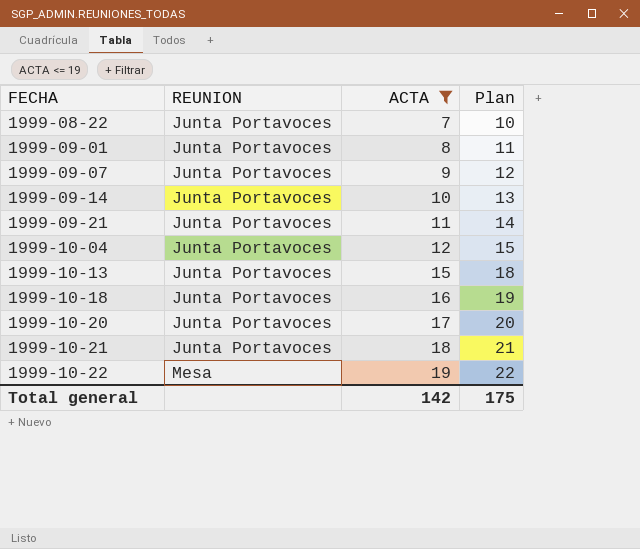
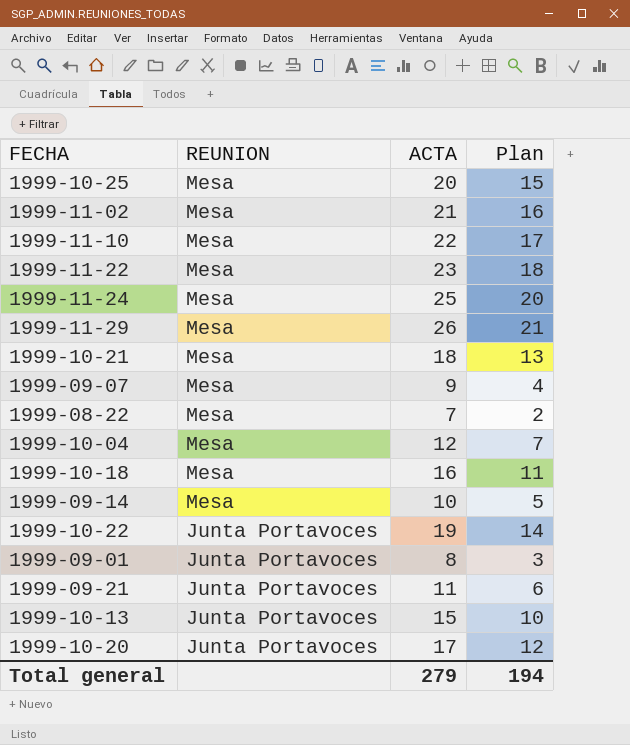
filter: ACTA <= 19 -> none
row order: FECHA ascending -> REUNION descending
column Plan | formula: [ACTA] + 3 -> [ACTA] - 5
1999-10-21 | REUNION: Junta Portavoces -> Mesa
1999-09-07 | REUNION: Junta Portavoces -> Mesa
1999-08-22 | REUNION: Junta Portavoces -> Mesa
1999-10-04 | REUNION: Junta Portavoces -> Mesa
1999-10-18 | REUNION: Junta Portavoces -> Mesa
1999-09-14 | REUNION: Junta Portavoces -> Mesa
1999-10-22 | REUNION: Mesa -> Junta Portavoces
Total general | ACTA: 142 -> 279
Total general | Plan: 175 -> 194

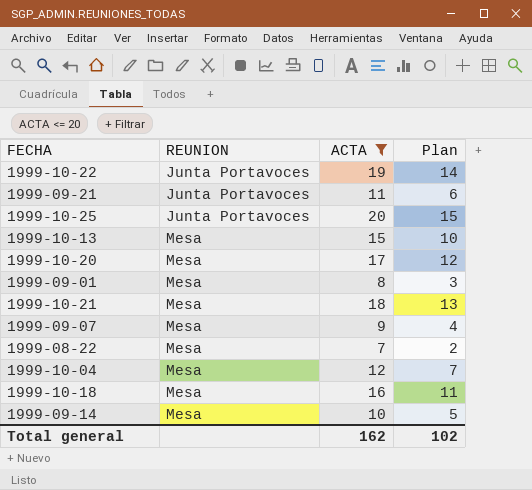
filter: none -> ACTA <= 20
row order: REUNION descending -> REUNION ascending
1999-10-25 | REUNION: Mesa -> Junta Portavoces
1999-10-13 | REUNION: Junta Portavoces -> Mesa
1999-10-20 | REUNION: Junta Portavoces -> Mesa
1999-09-01 | REUNION: Junta Portavoces -> Mesa
Total general | ACTA: 279 -> 162
Total general | Plan: 194 -> 102

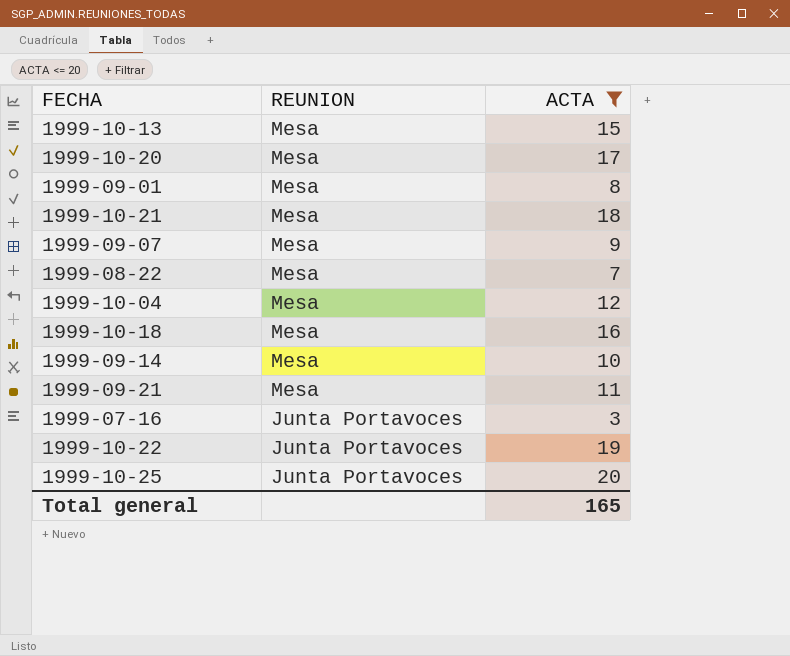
row order: REUNION ascending -> REUNION descending
column Plan | formula: [ACTA] - 5 -> none
1999-09-21 | REUNION: Junta Portavoces -> Mesa
row 1999-07-16: none -> Junta Portavoces | 3
Total general | ACTA: 162 -> 165

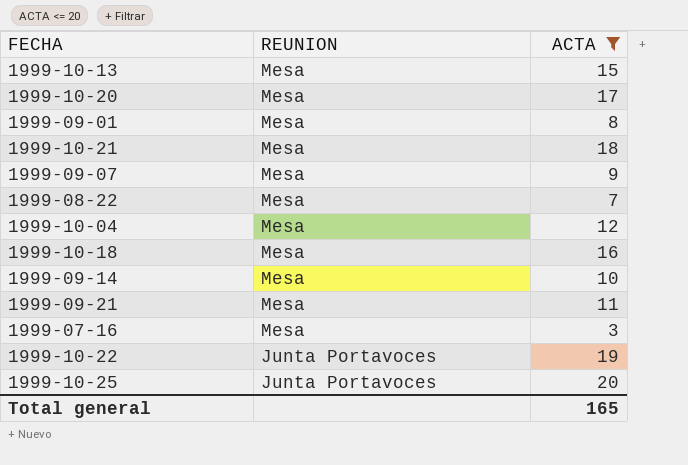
1999-07-16 | REUNION: Junta Portavoces -> Mesa

